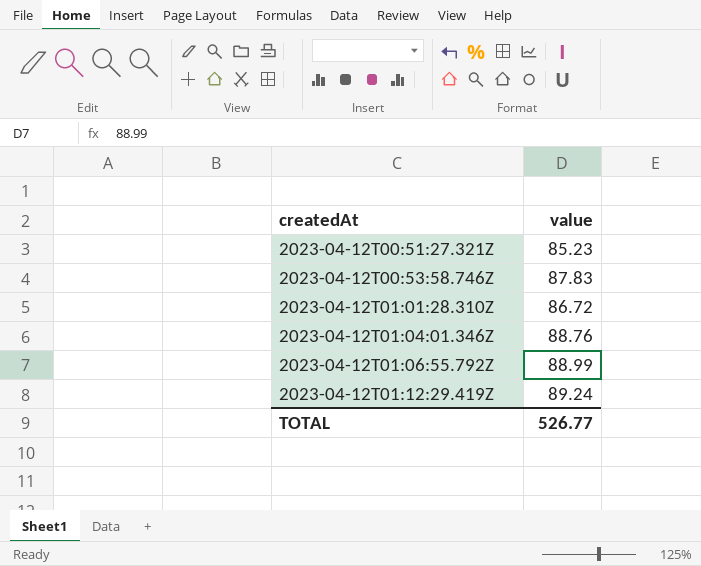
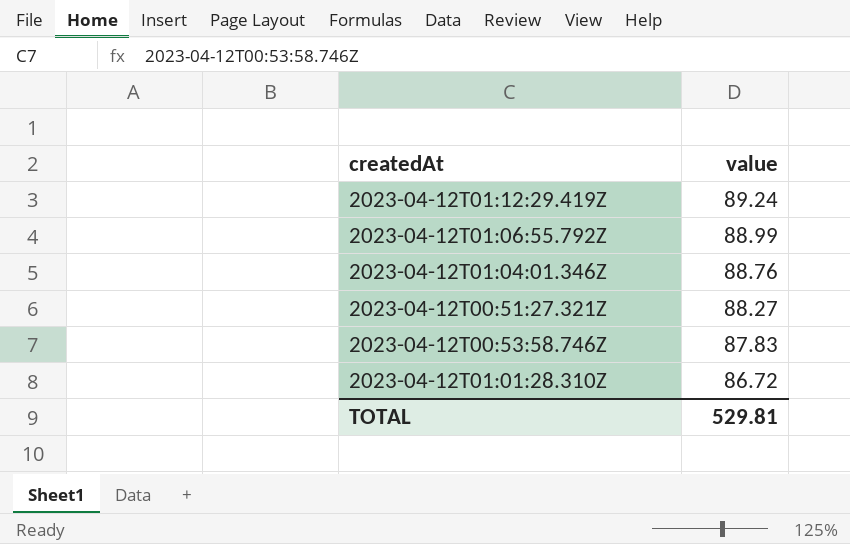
row order: createdAt ascending -> value descending
2023-04-12T00:51:27.321Z | value: 85.23 -> 88.27
TOTAL | value: 526.77 -> 529.81

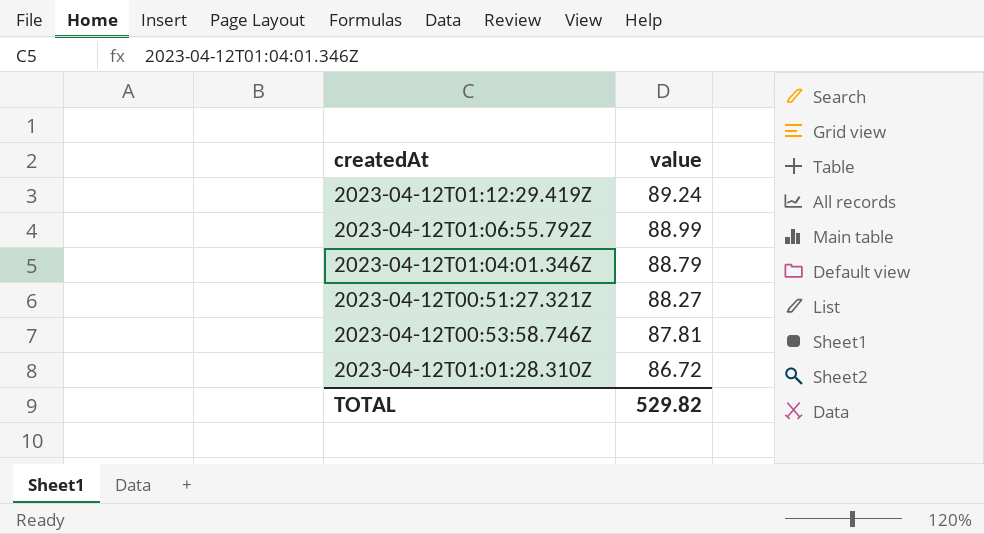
2023-04-12T01:04:01.346Z | value: 88.76 -> 88.79
2023-04-12T00:53:58.746Z | value: 87.83 -> 87.81
TOTAL | value: 529.81 -> 529.82

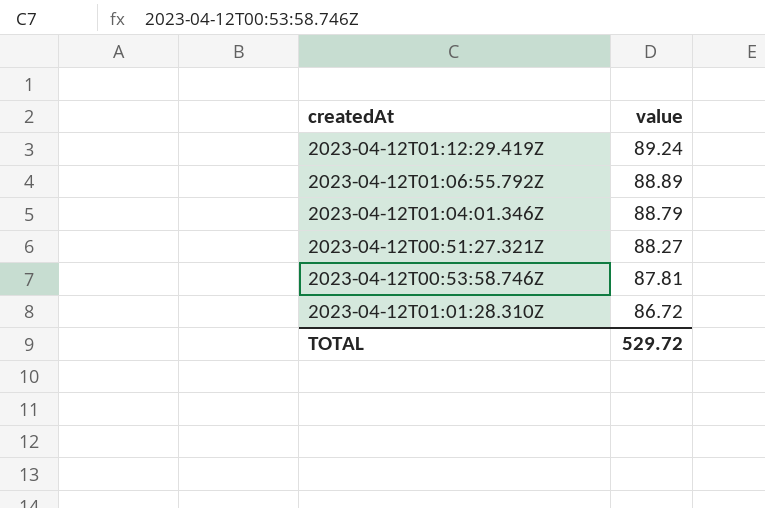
2023-04-12T01:06:55.792Z | value: 88.99 -> 88.89
TOTAL | value: 529.82 -> 529.72

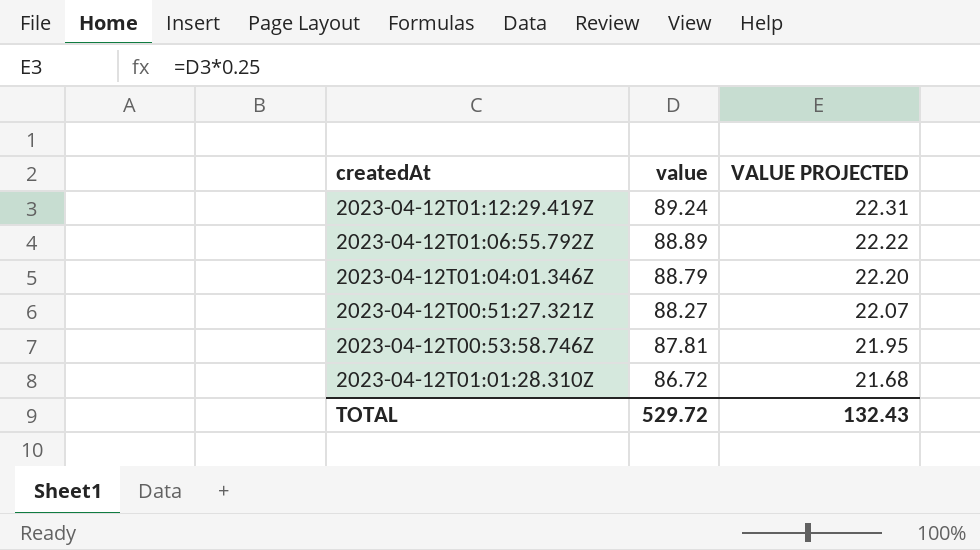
column VALUE PROJECTED | formula: none -> [value] * 0.25

